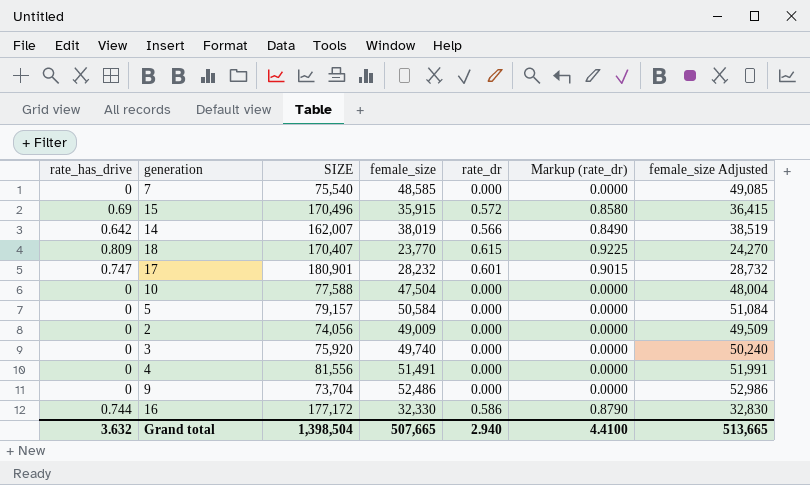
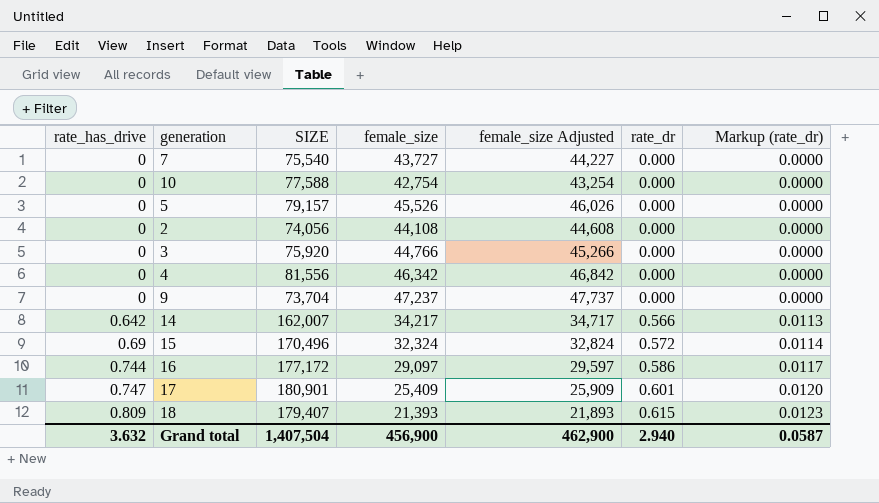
row order: none -> rate_has_drive ascending
column female_size Adjusted | position: 7 -> 5
column Markup (rate_dr) | formula: [rate_dr] * 1.5 -> [rate_dr] * 0.02
7 | female_size: 48,585 -> 43,727
7 | female_size Adjusted: 49,085 -> 44,227
10 | female_size: 47,504 -> 42,754
10 | female_size Adjusted: 48,004 -> 43,254
5 | female_size: 50,584 -> 45,526
5 | female_size Adjusted: 51,084 -> 46,026
2 | female_size: 49,009 -> 44,108
2 | female_size Adjusted: 49,509 -> 44,608
3 | female_size: 49,740 -> 44,766
3 | female_size Adjusted: 50,240 -> 45,266
4 | female_size: 51,491 -> 46,342
4 | female_size Adjusted: 51,991 -> 46,842
9 | female_size: 52,486 -> 47,237
9 | female_size Adjusted: 52,986 -> 47,737
14 | female_size: 38,019 -> 34,217
14 | female_size Adjusted: 38,519 -> 34,717
15 | female_size: 35,915 -> 32,324
15 | female_size Adjusted: 36,415 -> 32,824
16 | female_size: 32,330 -> 29,097
16 | female_size Adjusted: 32,830 -> 29,597
17 | female_size: 28,232 -> 25,409
17 | female_size Adjusted: 28,732 -> 25,909
18 | SIZE: 170,407 -> 179,407
18 | female_size: 23,770 -> 21,393
18 | female_size Adjusted: 24,270 -> 21,893
Grand total | SIZE: 1,398,504 -> 1,407,504
Grand total | female_size: 507,665 -> 456,900
Grand total | female_size Adjusted: 513,665 -> 462,900
Grand total | Markup (rate_dr): 4.4100 -> 0.0587

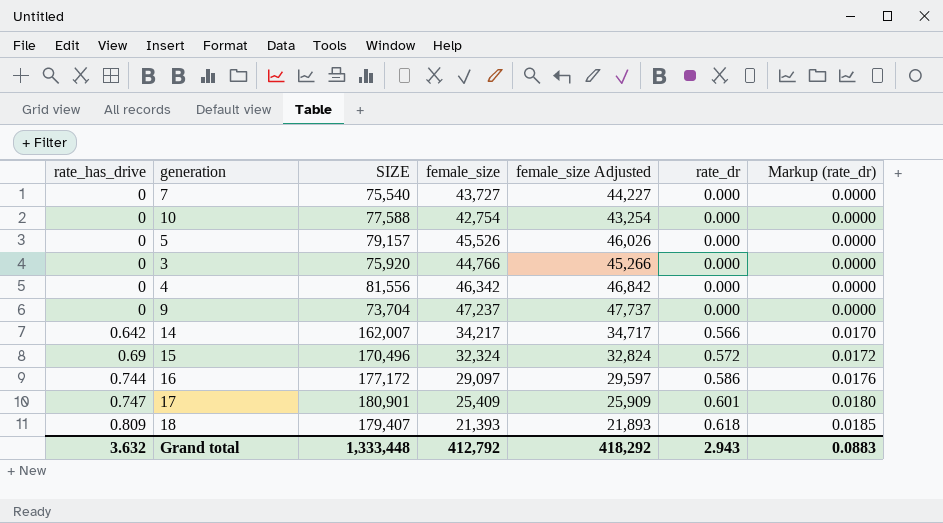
column Markup (rate_dr) | formula: [rate_dr] * 0.02 -> [rate_dr] * 0.03
row 2: 0 | 74,056 | 44,108 | 44,608 | 0.000 | 0.0000 -> none
18 | rate_dr: 0.615 -> 0.618
Grand total | SIZE: 1,407,504 -> 1,333,448
Grand total | female_size: 456,900 -> 412,792
Grand total | female_size Adjusted: 462,900 -> 418,292
Grand total | rate_dr: 2.940 -> 2.943
Grand total | Markup (rate_dr): 0.0587 -> 0.0883

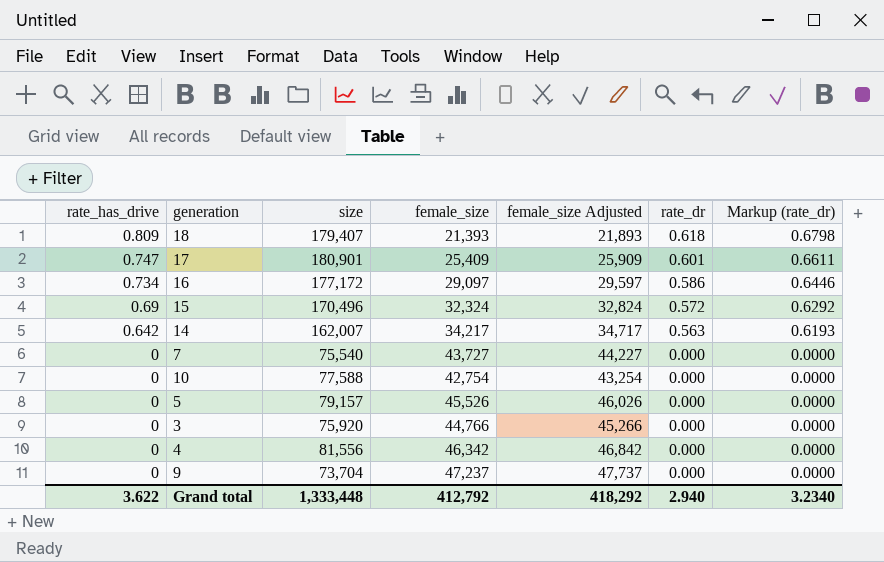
row order: rate_has_drive ascending -> rate_has_drive descending
column name: SIZE -> size
column Markup (rate_dr) | formula: [rate_dr] * 0.03 -> [rate_dr] * 1.1
16 | rate_has_drive: 0.744 -> 0.734
14 | rate_dr: 0.566 -> 0.563
Grand total | rate_has_drive: 3.632 -> 3.622
Grand total | rate_dr: 2.943 -> 2.940
Grand total | Markup (rate_dr): 0.0883 -> 3.2340

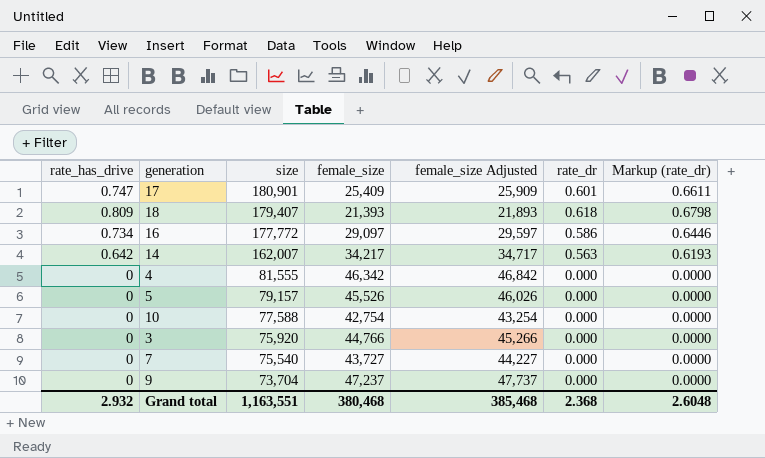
row order: rate_has_drive descending -> size descending
row 15: 0.69 | 170,496 | 32,324 | 32,824 | 0.572 | 0.6292 -> none
16 | size: 177,172 -> 177,772
4 | size: 81,556 -> 81,555
Grand total | rate_has_drive: 3.622 -> 2.932
Grand total | size: 1,333,448 -> 1,163,551
Grand total | female_size: 412,792 -> 380,468
Grand total | female_size Adjusted: 418,292 -> 385,468
Grand total | rate_dr: 2.940 -> 2.368
Grand total | Markup (rate_dr): 3.2340 -> 2.6048

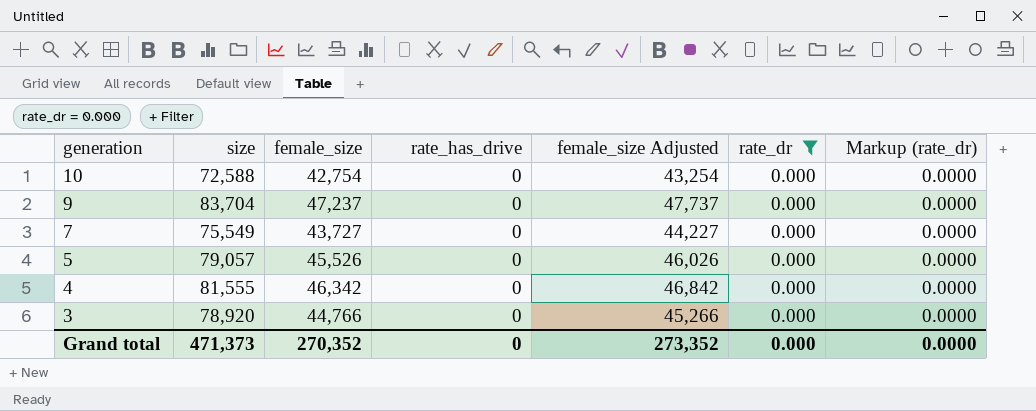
filter: none -> rate_dr = 0.000
row order: size descending -> generation descending
column rate_has_drive | position: 1 -> 4
10 | size: 77,588 -> 72,588
9 | size: 73,704 -> 83,704
7 | size: 75,540 -> 75,549
5 | size: 79,157 -> 79,057
3 | size: 75,920 -> 78,920
Grand total | size: 1,163,551 -> 471,373
Grand total | female_size: 380,468 -> 270,352
Grand total | rate_has_drive: 2.932 -> 0
Grand total | female_size Adjusted: 385,468 -> 273,352
Grand total | rate_dr: 2.368 -> 0.000
Grand total | Markup (rate_dr): 2.6048 -> 0.0000

